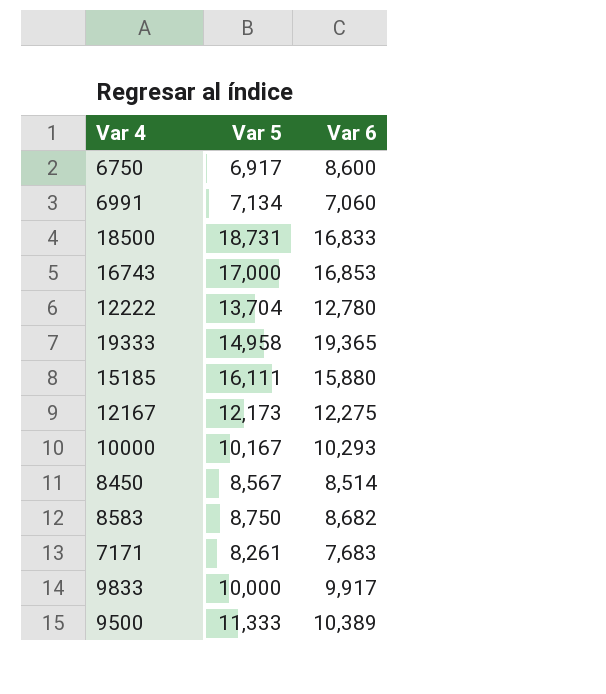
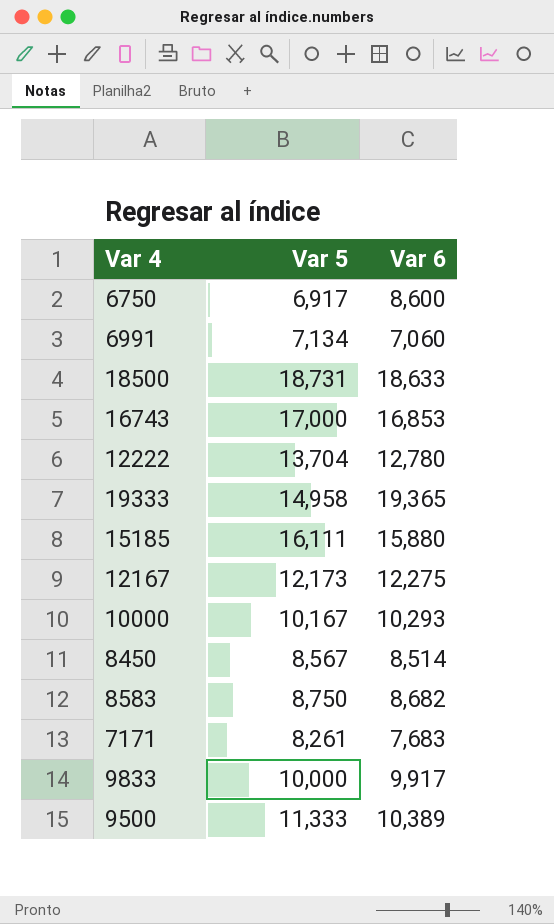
18500 | Var 6: 16,833 -> 18,633

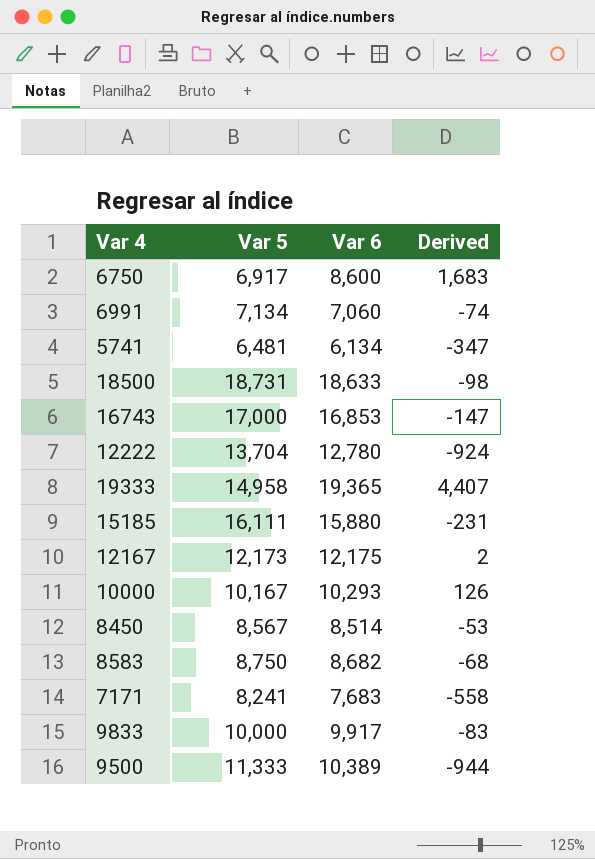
column Derived | formula: none -> [Var 6] - [Var 5]
row 5741: none -> 6,481 | 6,134 | -347
12167 | Var 6: 12,275 -> 12,175
7171 | Var 5: 8,261 -> 8,241

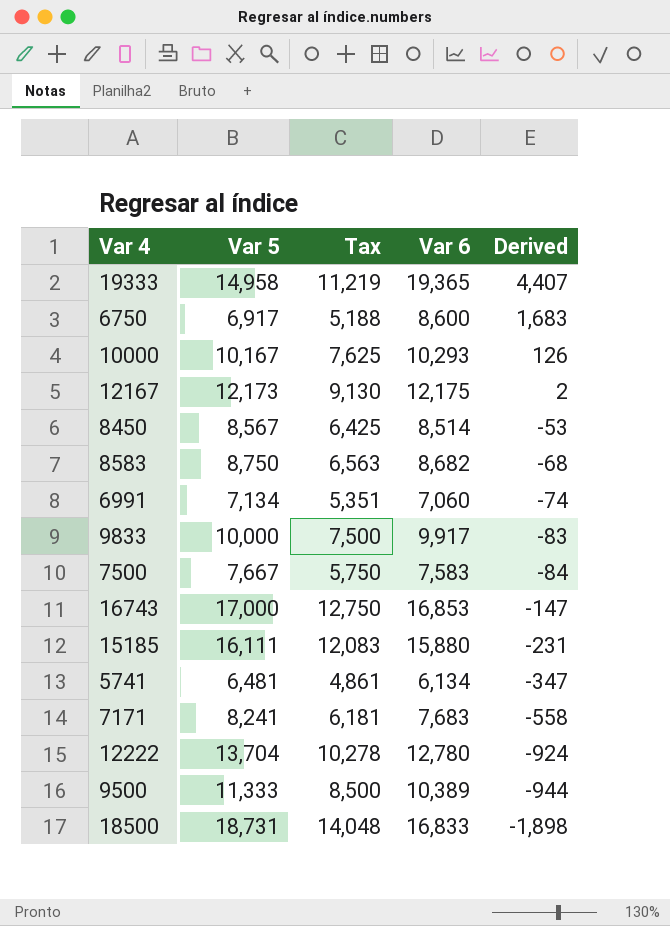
row order: none -> Derived descending
column Tax | formula: none -> [Var 5] * 0.75
row 7500: none -> 7,667 | 5,750 | 7,583 | -84
18500 | Var 6: 18,633 -> 16,833
18500 | Derived: -98 -> -1,898

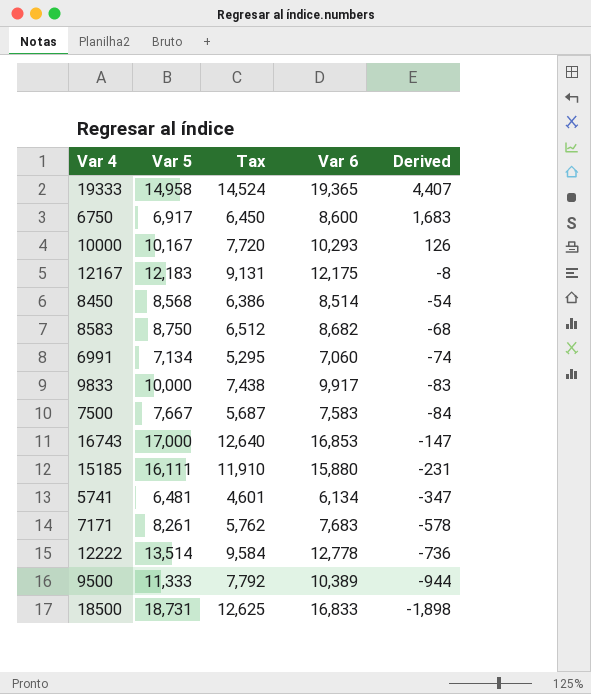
column Tax | formula: [Var 5] * 0.75 -> [Var 6] * 0.75
12167 | Var 5: 12,173 -> 12,183
12167 | Derived: 2 -> -8
8450 | Var 5: 8,567 -> 8,568
8450 | Derived: -53 -> -54
7171 | Var 5: 8,241 -> 8,261
7171 | Derived: -558 -> -578
12222 | Var 5: 13,704 -> 13,514
12222 | Var 6: 12,780 -> 12,778
12222 | Derived: -924 -> -736

